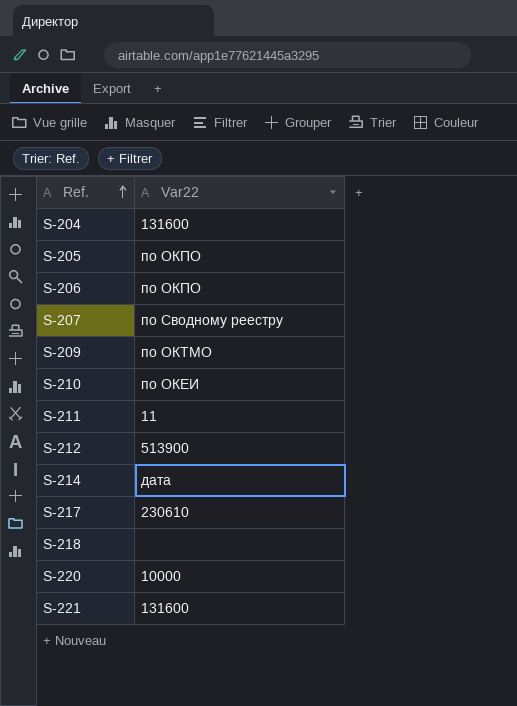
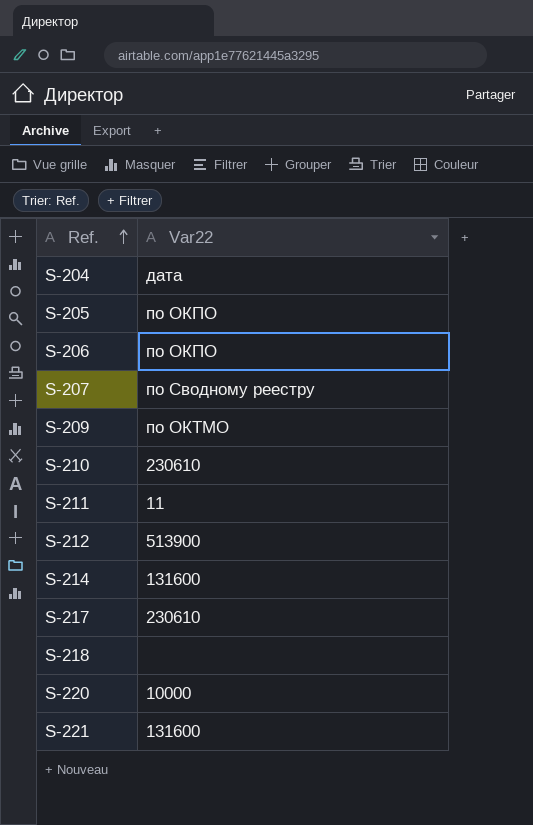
S-204 | Var22: 131600 -> дата
S-210 | Var22: по ОКЕИ -> 230610
S-214 | Var22: дата -> 131600

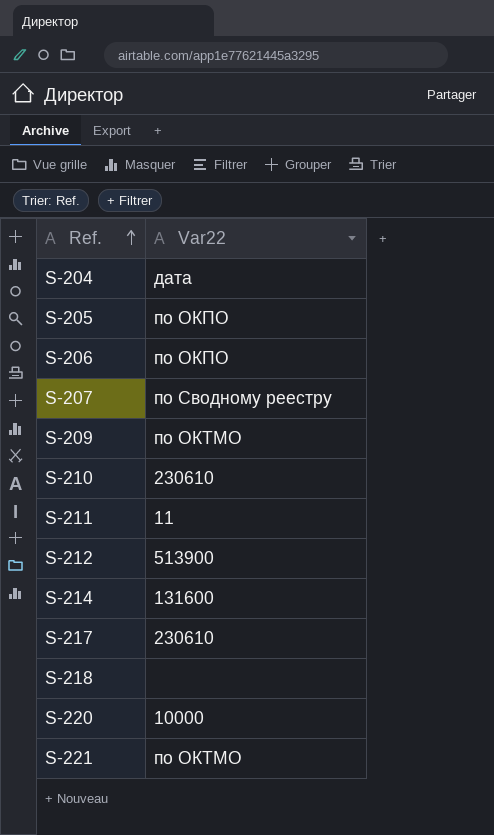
S-221 | Var22: 131600 -> по ОКТМО

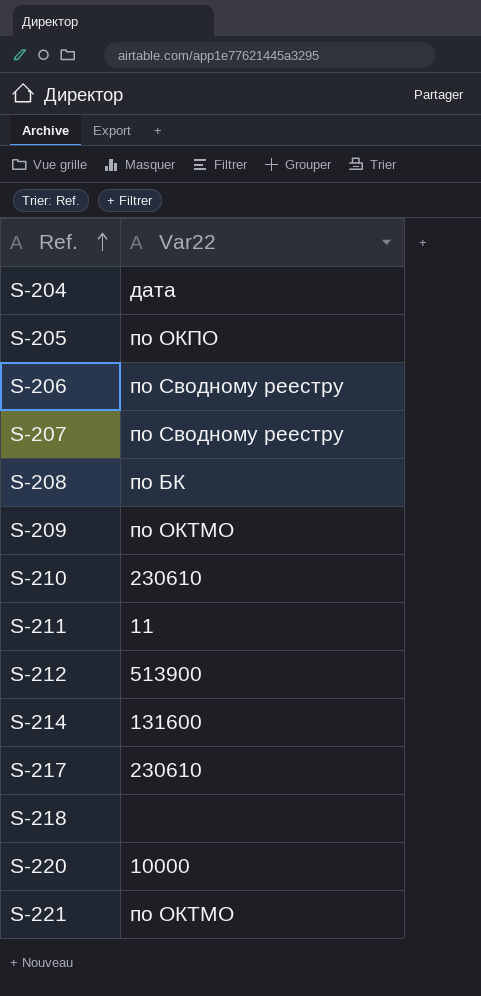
S-206 | Var22: по ОКПО -> по Сводному реестру
row S-208: none -> по БК

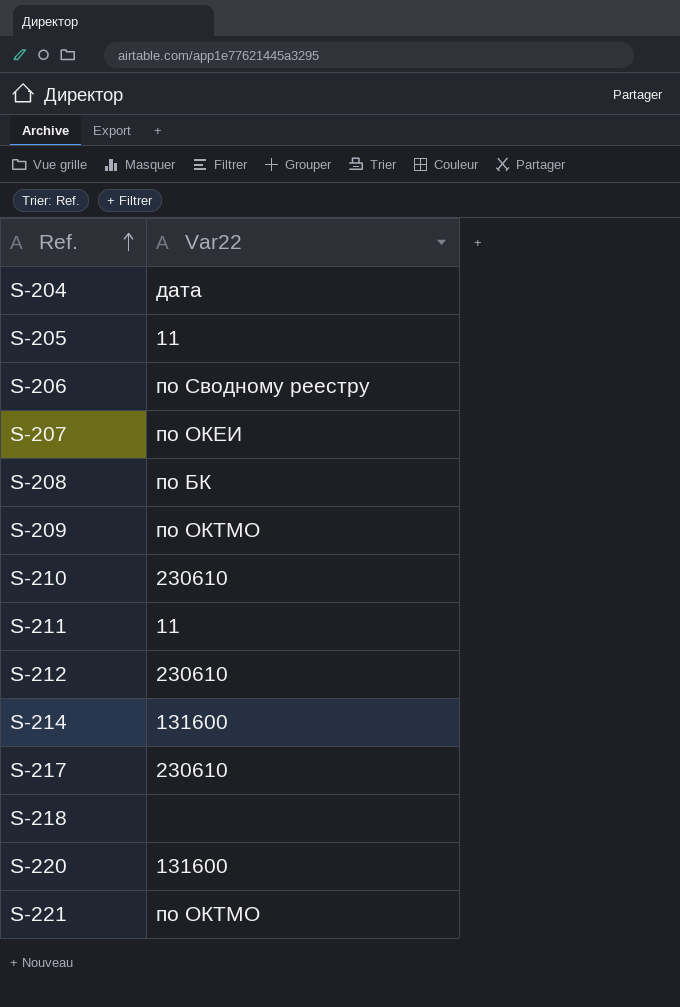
S-205 | Var22: по ОКПО -> 11
S-207 | Var22: по Сводному реестру -> по ОКЕИ
S-212 | Var22: 513900 -> 230610
S-220 | Var22: 10000 -> 131600

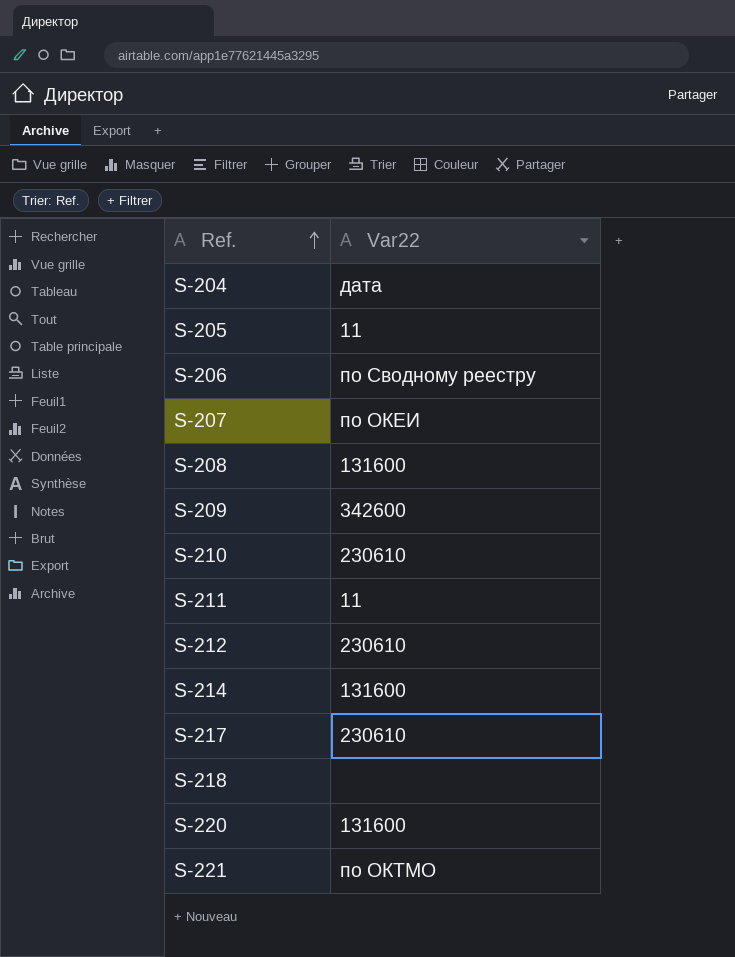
S-208 | Var22: по БК -> 131600
S-209 | Var22: по ОКТМО -> 342600

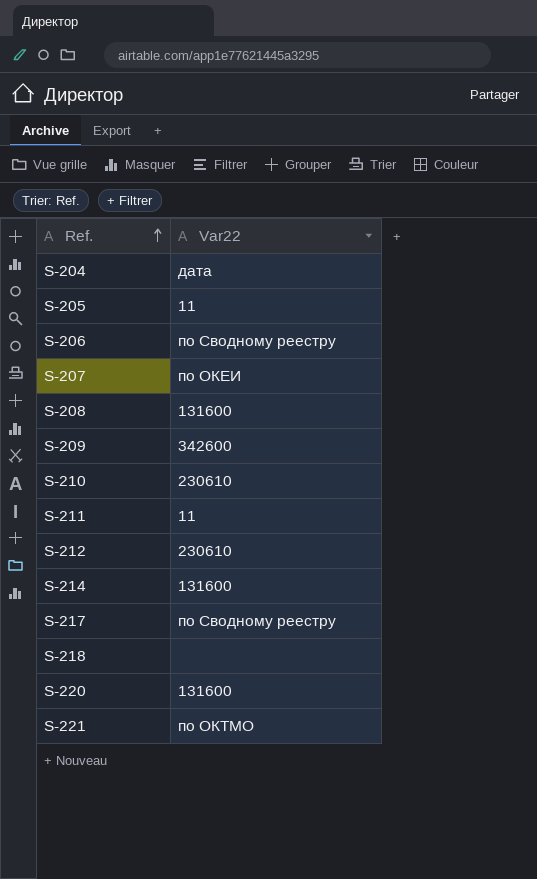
S-217 | Var22: 230610 -> по Сводному реестру

